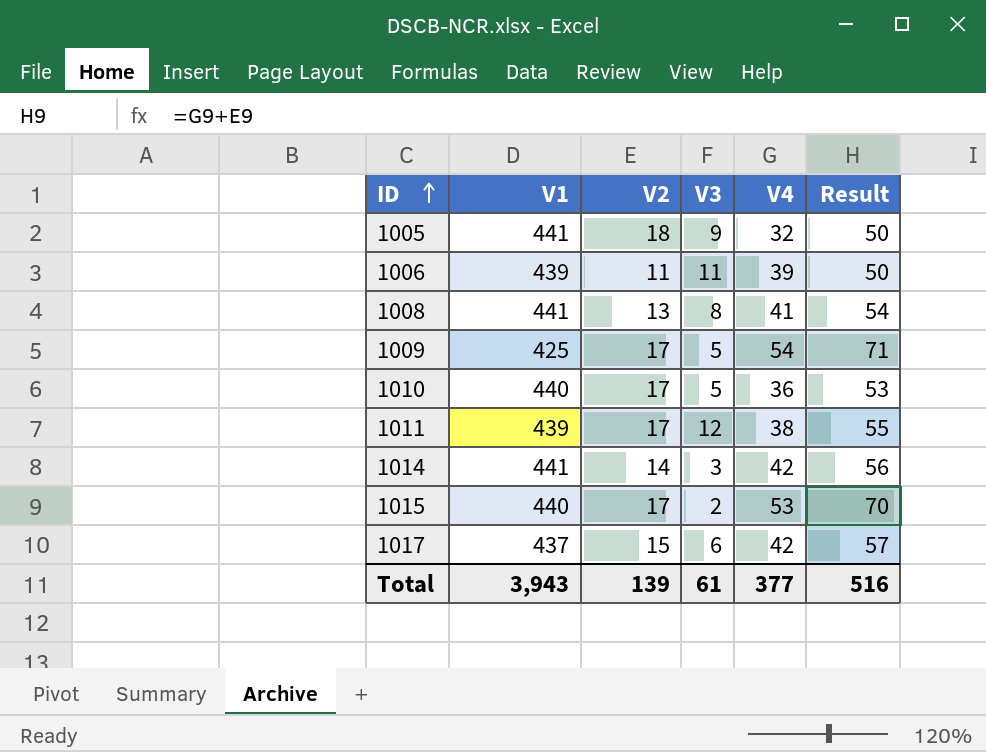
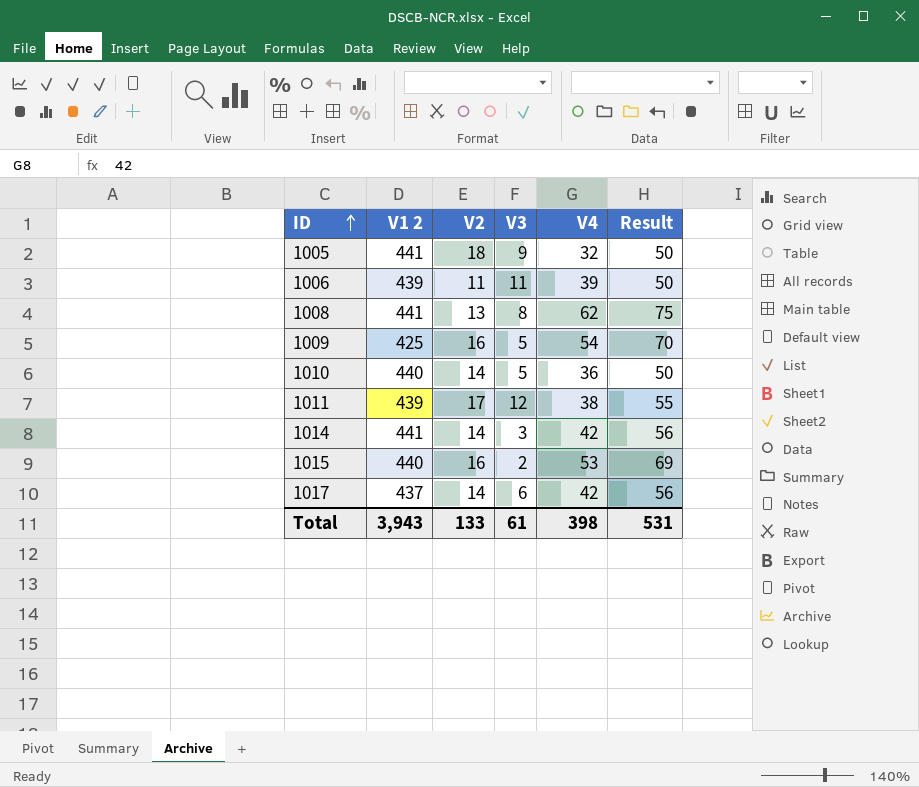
column name: V1 -> V1 2
1008 | V4: 41 -> 62
1008 | Result: 54 -> 75
1009 | V2: 17 -> 16
1009 | Result: 71 -> 70
1010 | V2: 17 -> 14
1010 | Result: 53 -> 50
1015 | V2: 17 -> 16
1015 | Result: 70 -> 69
1017 | V2: 15 -> 14
1017 | Result: 57 -> 56
Total | V2: 139 -> 133
Total | V4: 377 -> 398
Total | Result: 516 -> 531

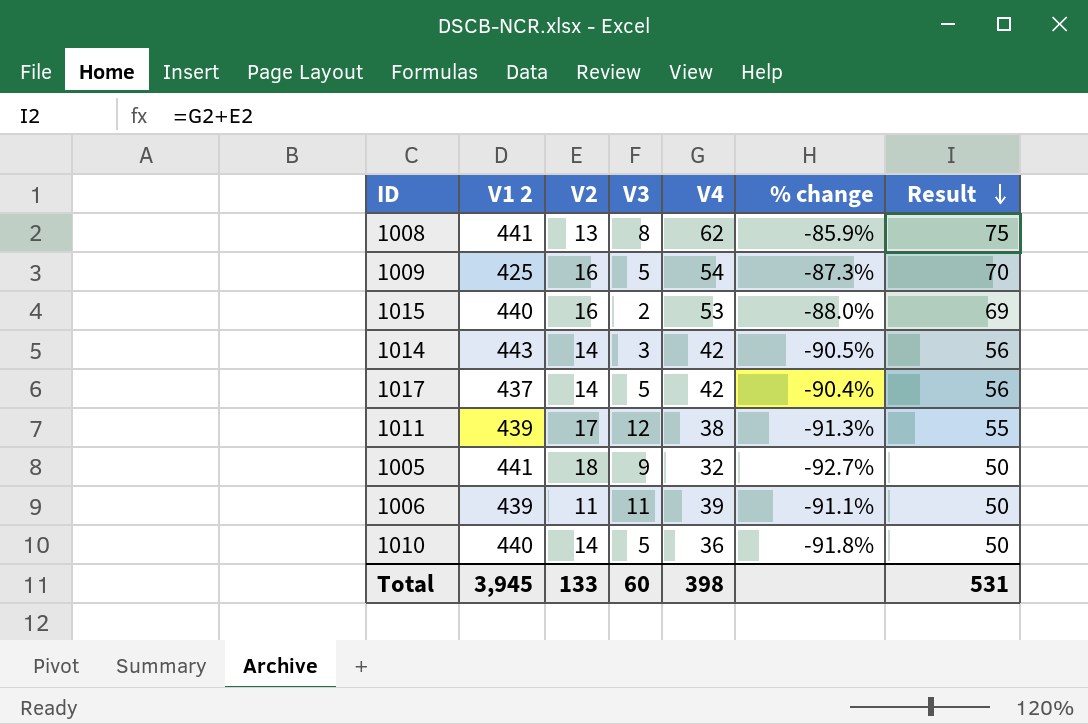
row order: ID ascending -> Result descending
column % change | formula: none -> ([V4] - [V1 2]) / [V1 2]
1014 | V1 2: 441 -> 443
1017 | V3: 6 -> 5
Total | V1 2: 3,943 -> 3,945
Total | V3: 61 -> 60

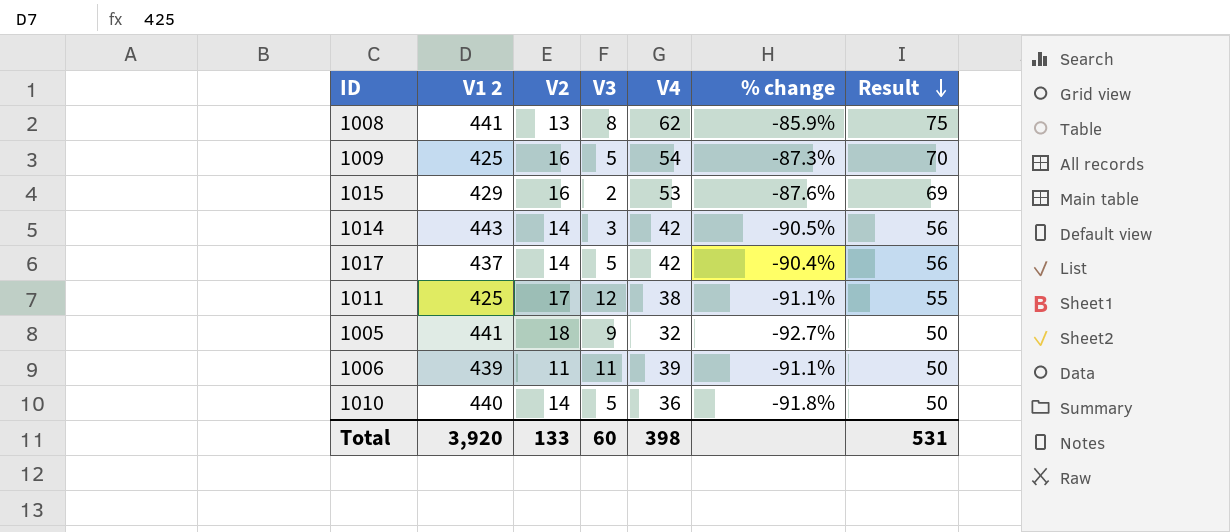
1015 | V1 2: 440 -> 429
1015 | % change: -88.0% -> -87.6%
1011 | V1 2: 439 -> 425
1011 | % change: -91.3% -> -91.1%
Total | V1 2: 3,945 -> 3,920

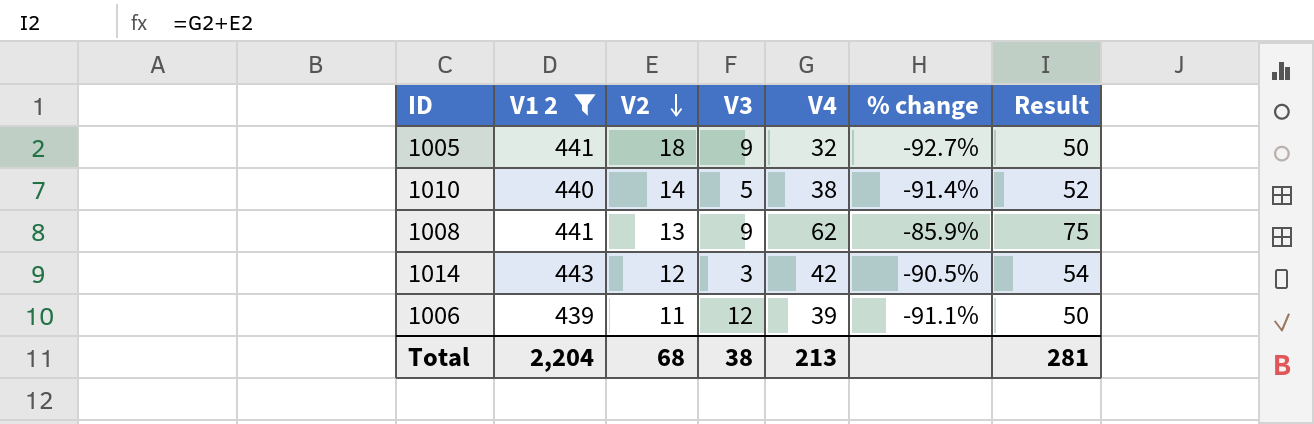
filter: none -> V1 2 >= 439
row order: Result descending -> V2 descending
1010 | V4: 36 -> 38
1010 | % change: -91.8% -> -91.4%
1010 | Result: 50 -> 52
1008 | V3: 8 -> 9
1014 | V2: 14 -> 12
1014 | Result: 56 -> 54
1006 | V3: 11 -> 12
Total | V1 2: 3,920 -> 2,204
Total | V2: 133 -> 68
Total | V3: 60 -> 38
Total | V4: 398 -> 213
Total | Result: 531 -> 281

